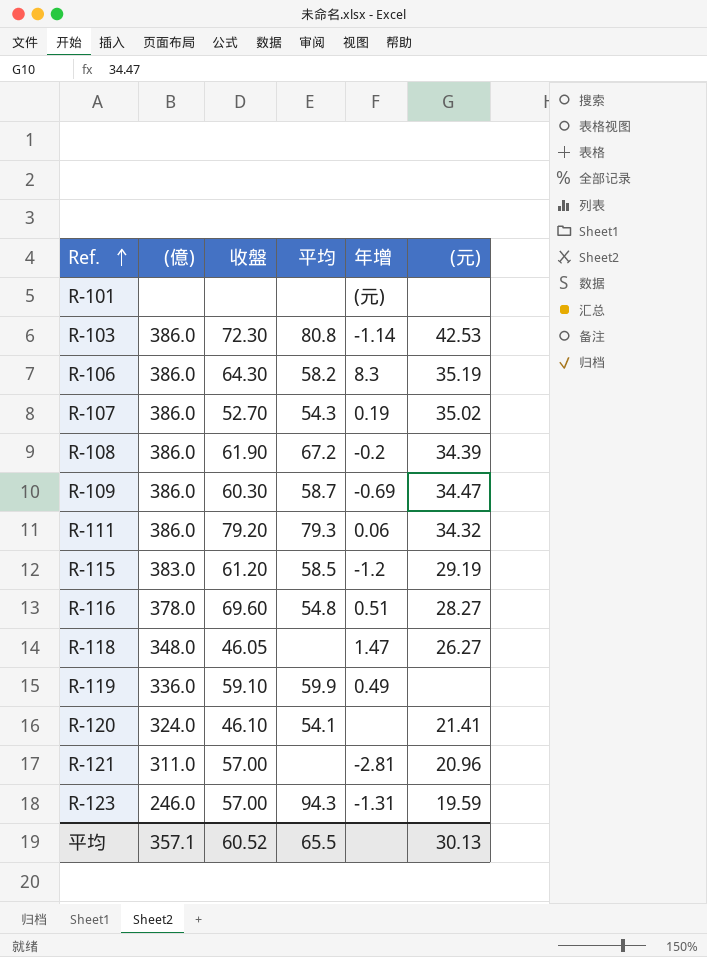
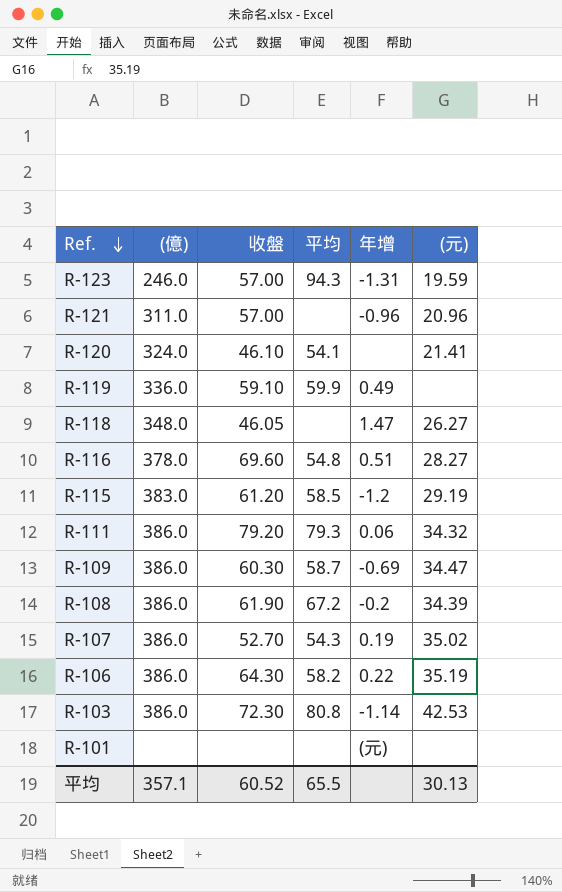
row order: Ref. ascending -> Ref. descending
R-121 | 年增: -2.81 -> -0.96
R-106 | 年增: 8.3 -> 0.22

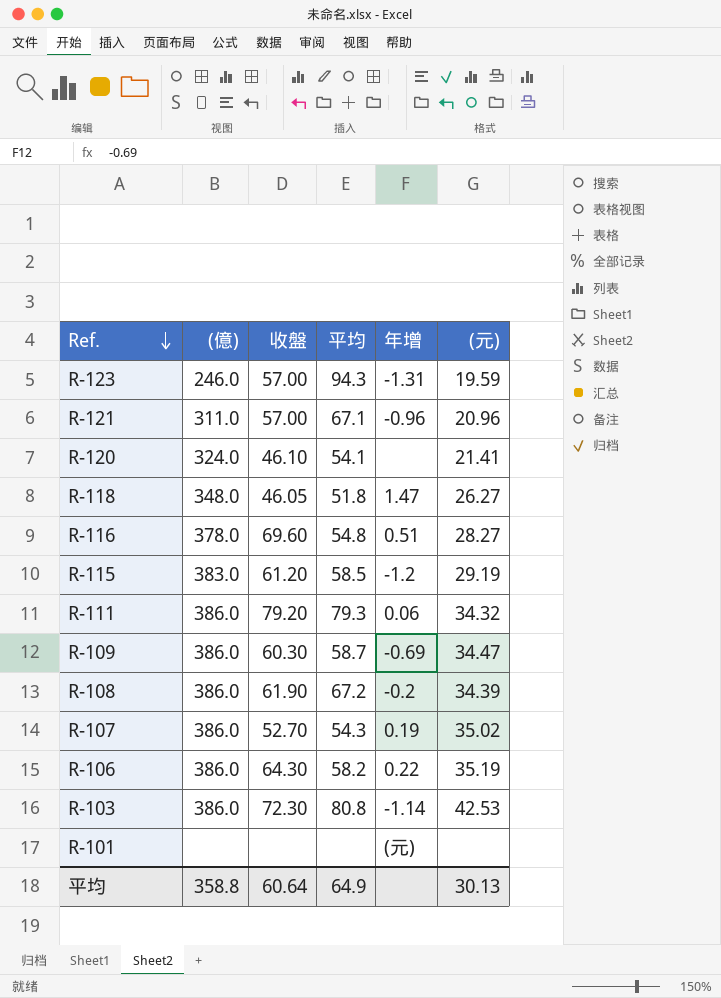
row R-119: 336.0 | 59.10 | 59.9 | 0.49 | none -> none
R-121 | 平均: none -> 67.1
R-118 | 平均: none -> 51.8
平均 | (億): 357.1 -> 358.8
平均 | 收盤: 60.52 -> 60.64
平均 | 平均: 65.5 -> 64.9

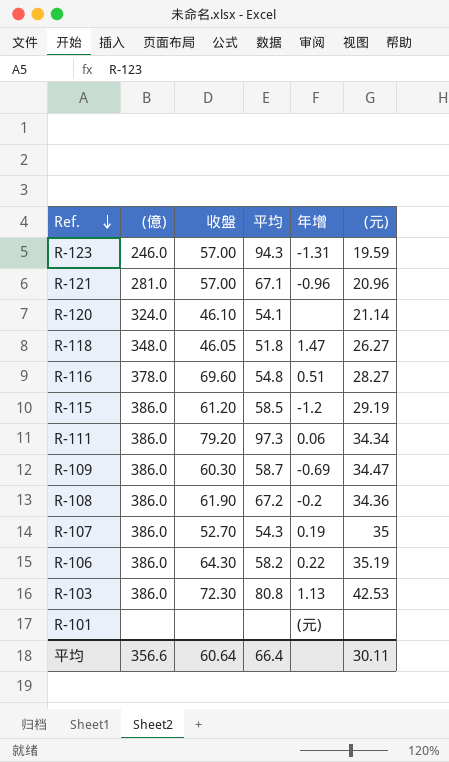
R-121 | (億): 311.0 -> 281.0
R-120 | (元): 21.41 -> 21.14
R-115 | (億): 383.0 -> 386.0
R-111 | 平均: 79.3 -> 97.3
R-111 | (元): 34.32 -> 34.34
R-108 | (元): 34.39 -> 34.36
R-107 | (元): 35.02 -> 35
R-103 | 年增: -1.14 -> 1.13
平均 | (億): 358.8 -> 356.6
平均 | 平均: 64.9 -> 66.4
平均 | (元): 30.13 -> 30.11

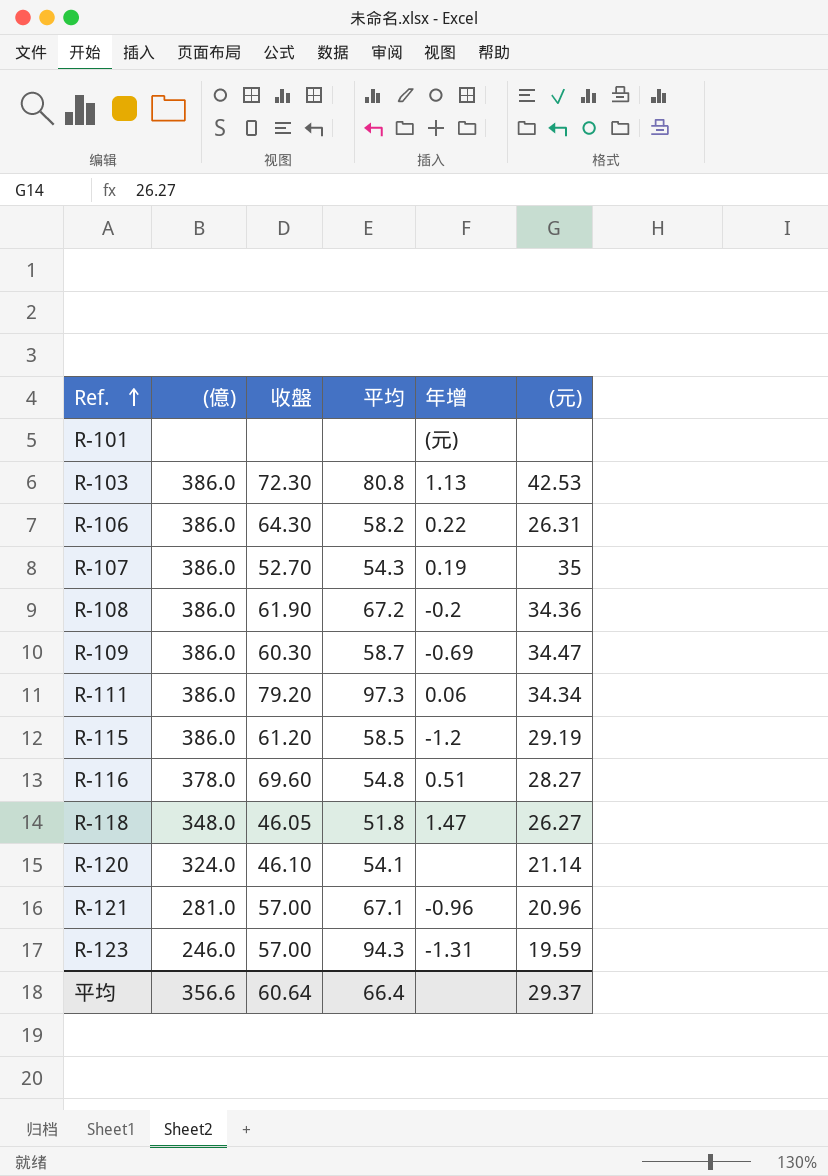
row order: Ref. descending -> Ref. ascending
R-106 | (元): 35.19 -> 26.31
平均 | (元): 30.11 -> 29.37

